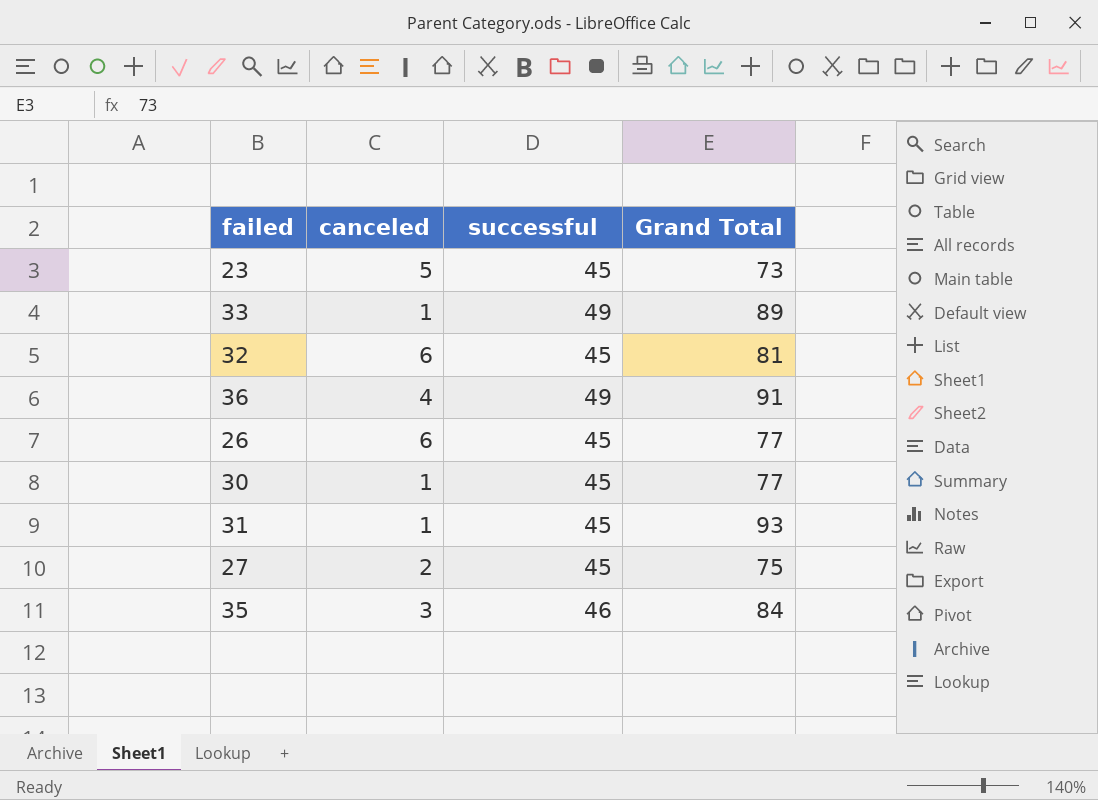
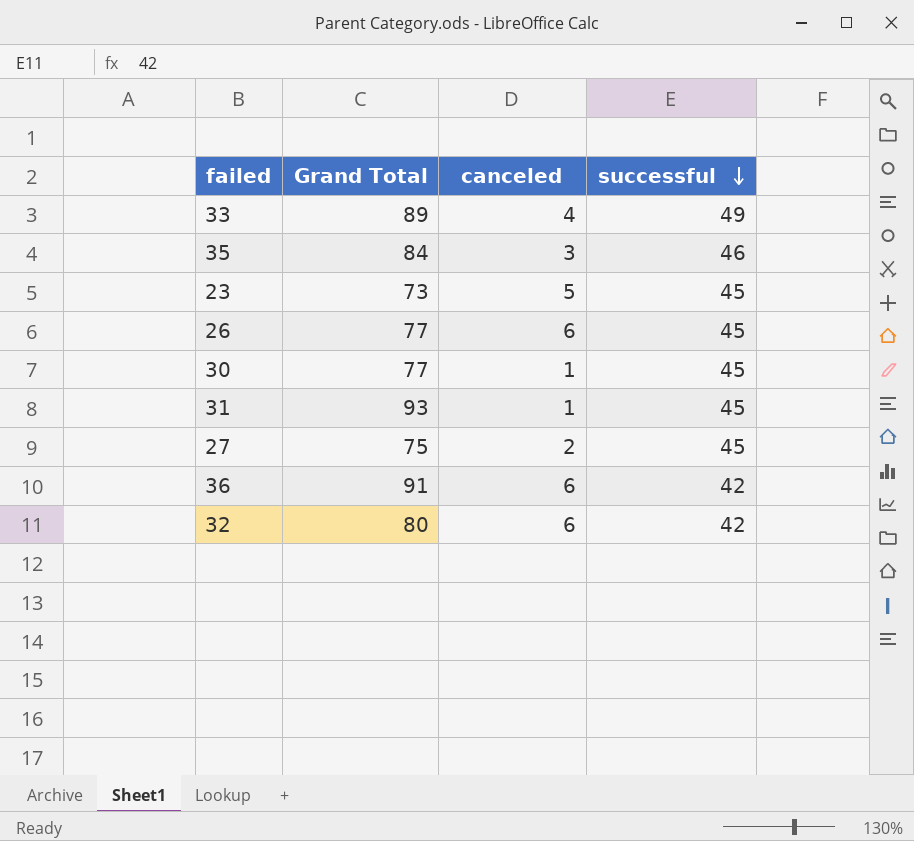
row order: none -> successful descending
column Grand Total | position: 4 -> 2
33 | canceled: 1 -> 4
36 | canceled: 4 -> 6
36 | successful: 49 -> 42
32 | Grand Total: 81 -> 80
32 | successful: 45 -> 42

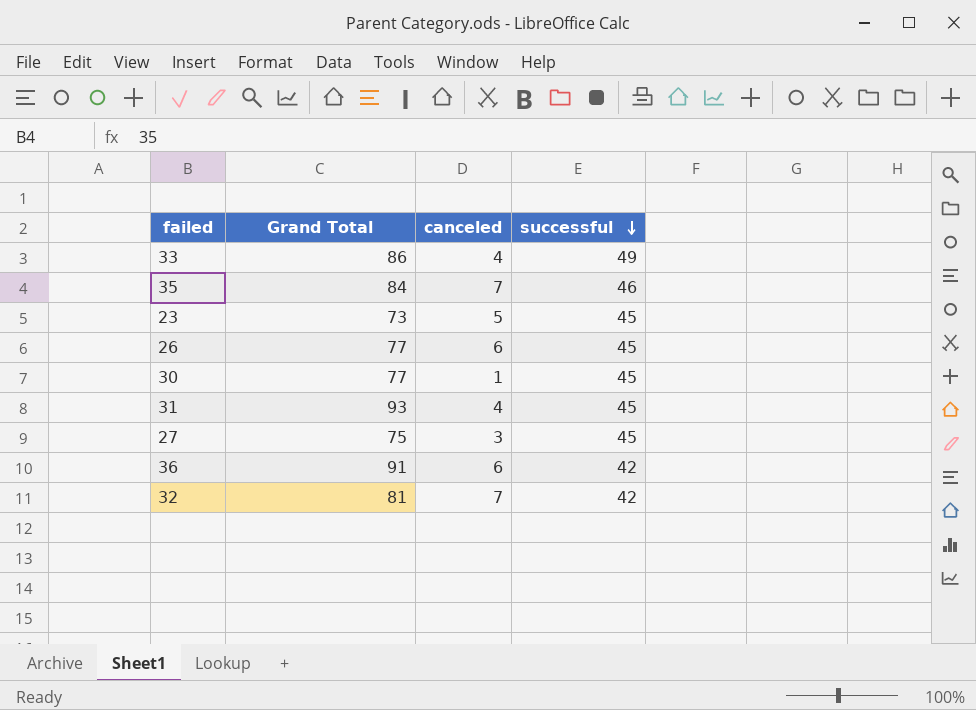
33 | Grand Total: 89 -> 86
35 | canceled: 3 -> 7
31 | canceled: 1 -> 4
27 | canceled: 2 -> 3
32 | Grand Total: 80 -> 81
32 | canceled: 6 -> 7

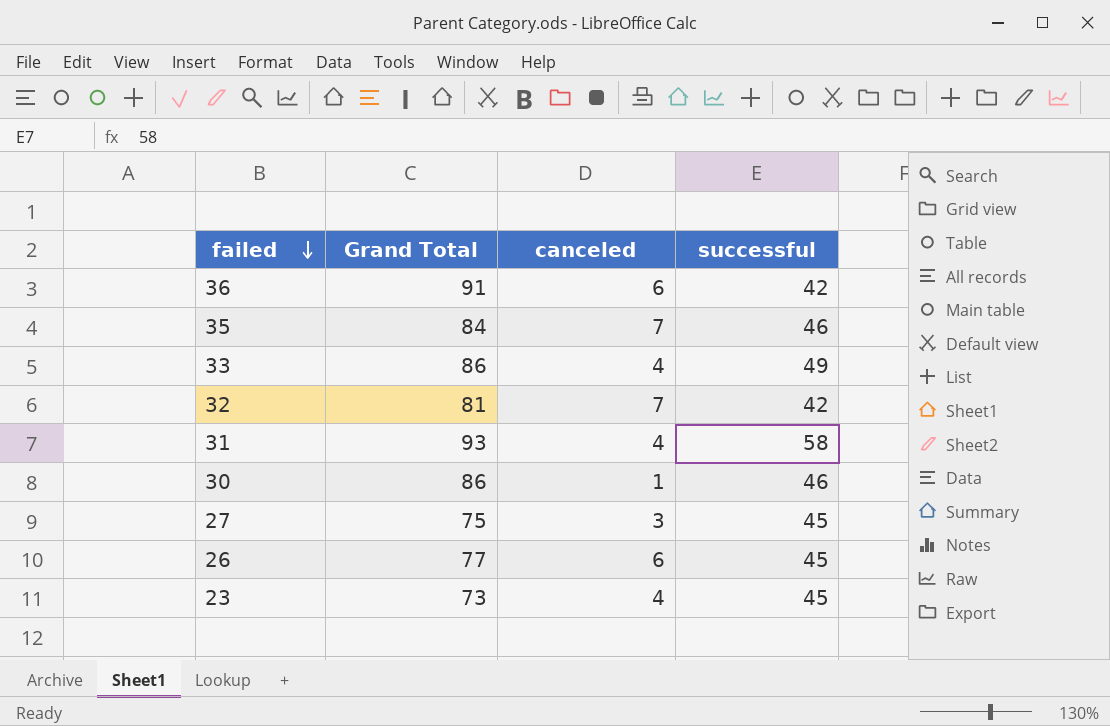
row order: successful descending -> failed descending
31 | successful: 45 -> 58
30 | Grand Total: 77 -> 86
30 | successful: 45 -> 46
23 | canceled: 5 -> 4

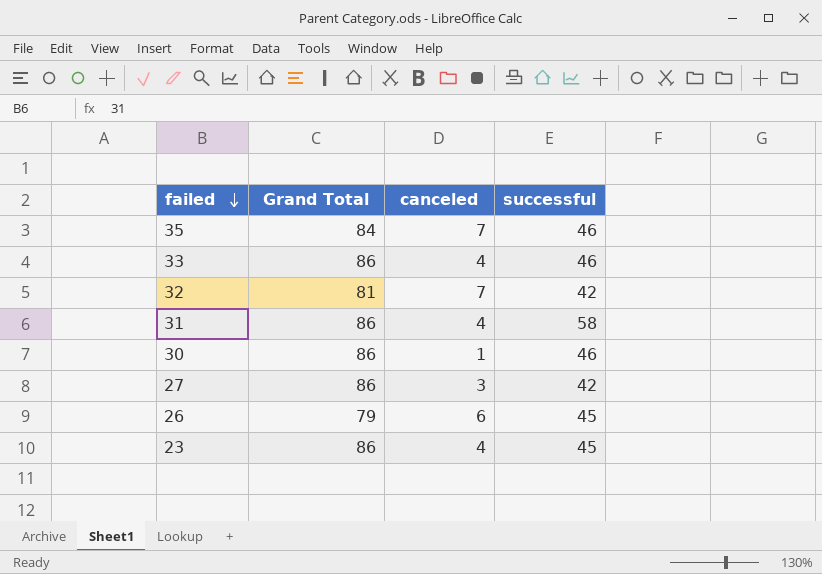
row 36: 91 | 6 | 42 -> none
33 | successful: 49 -> 46
31 | Grand Total: 93 -> 86
27 | Grand Total: 75 -> 86
27 | successful: 45 -> 42
26 | Grand Total: 77 -> 79
23 | Grand Total: 73 -> 86

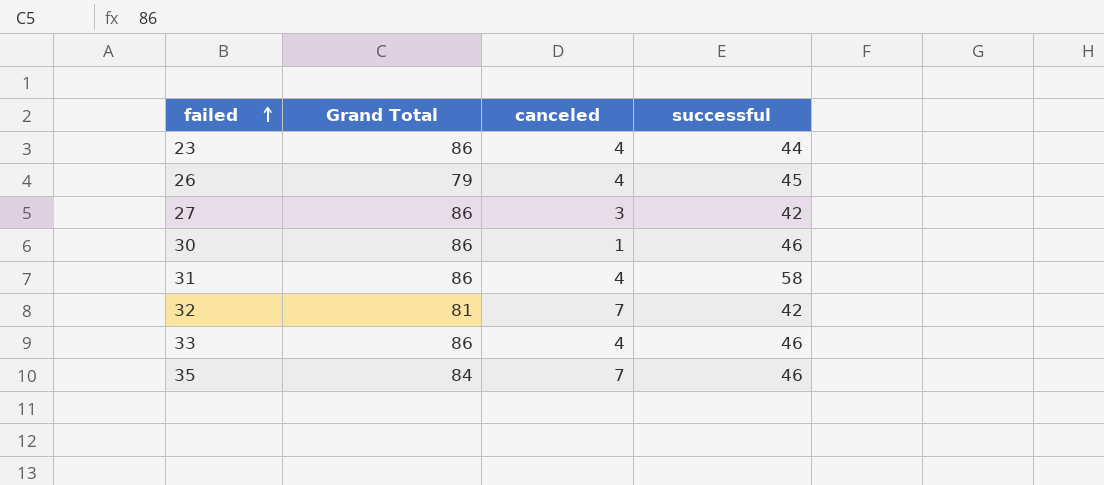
row order: failed descending -> failed ascending
23 | successful: 45 -> 44
26 | canceled: 6 -> 4

